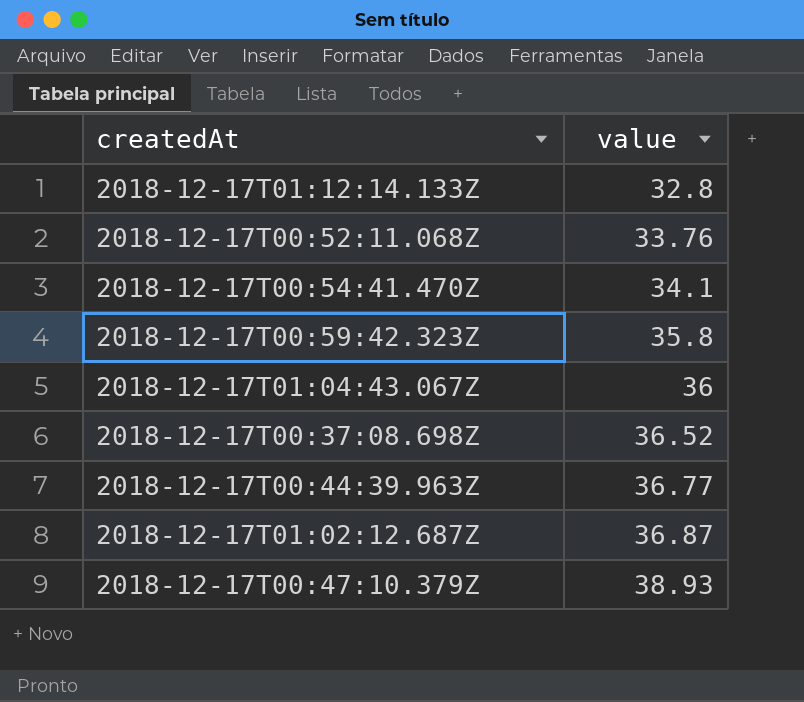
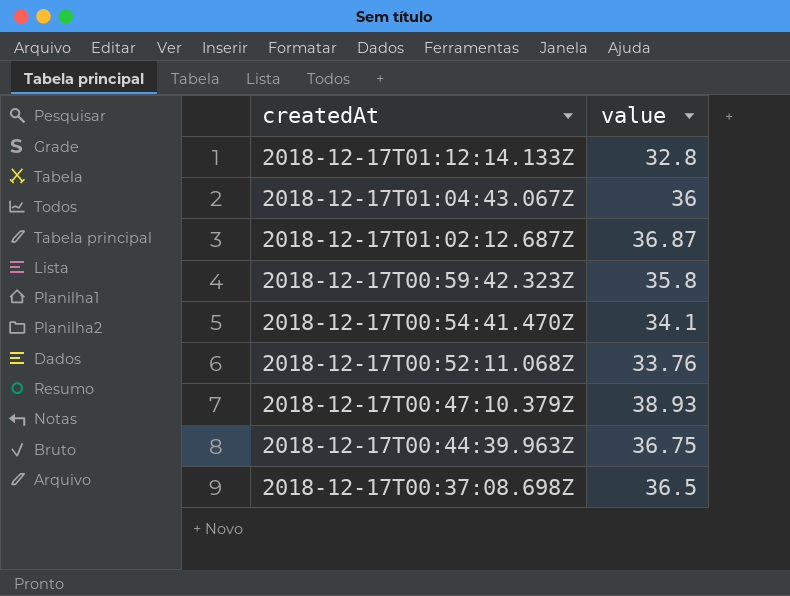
row order: value ascending -> createdAt descending
2018-12-17T00:44:39.963Z | value: 36.77 -> 36.75
2018-12-17T00:37:08.698Z | value: 36.52 -> 36.5

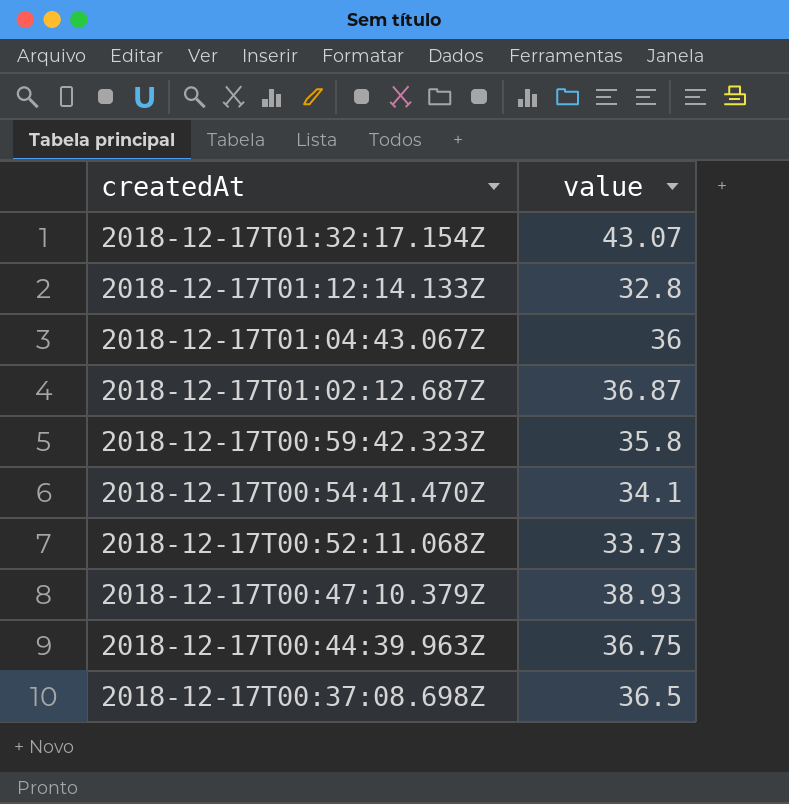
row 2018-12-17T01:32:17.154Z: none -> 43.07
2018-12-17T00:52:11.068Z | value: 33.76 -> 33.73

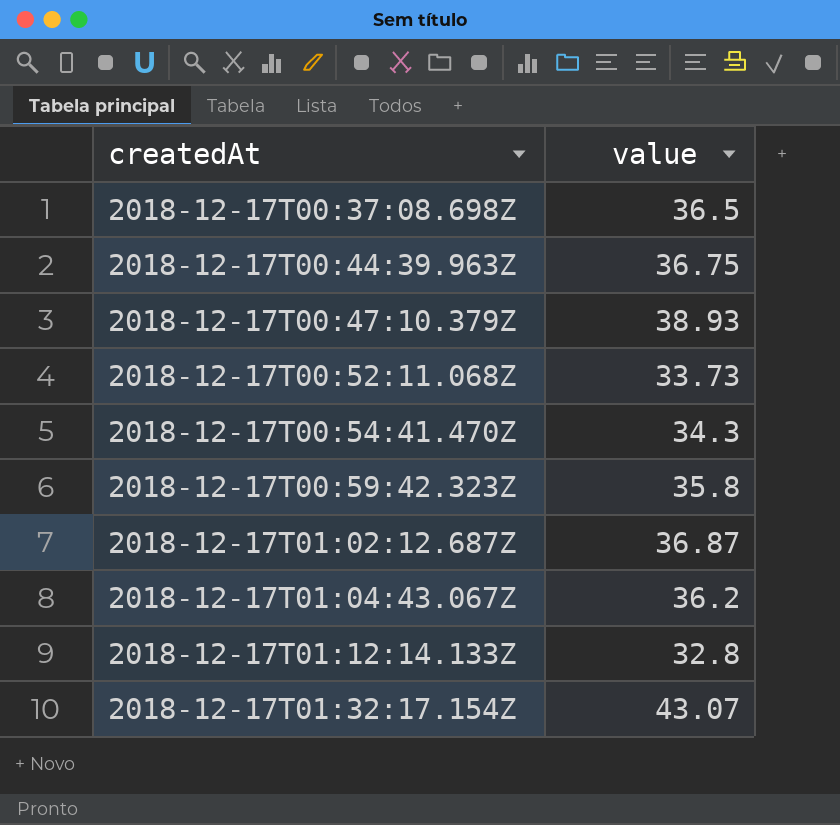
row order: createdAt descending -> createdAt ascending
2018-12-17T00:54:41.470Z | value: 34.1 -> 34.3
2018-12-17T01:04:43.067Z | value: 36 -> 36.2

